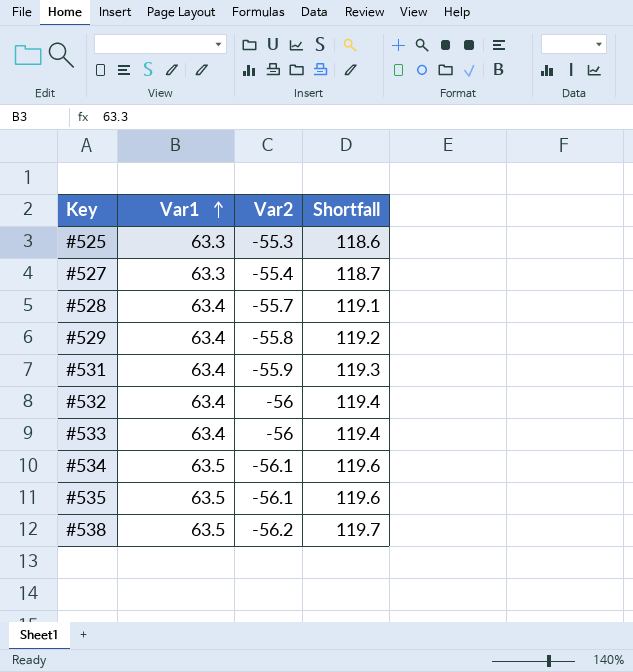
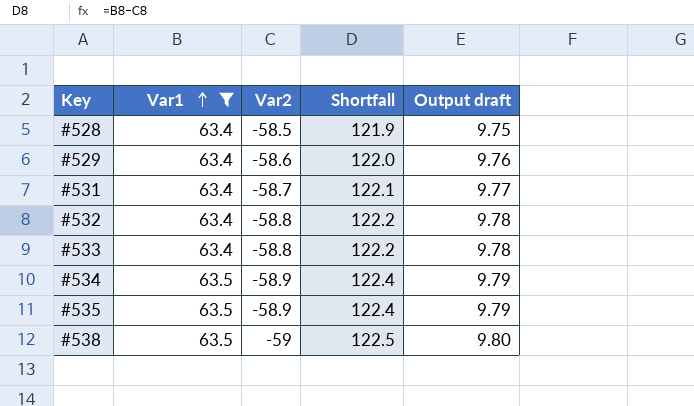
filter: none -> Var1 != 63.3
column Output draft | formula: none -> [Shortfall] * 0.08
#528 | Var2: -55.7 -> -58.5
#528 | Shortfall: 119.1 -> 121.9
#529 | Var2: -55.8 -> -58.6
#529 | Shortfall: 119.2 -> 122.0
#531 | Var2: -55.9 -> -58.7
#531 | Shortfall: 119.3 -> 122.1
#532 | Var2: -56 -> -58.8
#532 | Shortfall: 119.4 -> 122.2
#533 | Var2: -56 -> -58.8
#533 | Shortfall: 119.4 -> 122.2
#534 | Var2: -56.1 -> -58.9
#534 | Shortfall: 119.6 -> 122.4
#535 | Var2: -56.1 -> -58.9
#535 | Shortfall: 119.6 -> 122.4
#538 | Var2: -56.2 -> -59
#538 | Shortfall: 119.7 -> 122.5

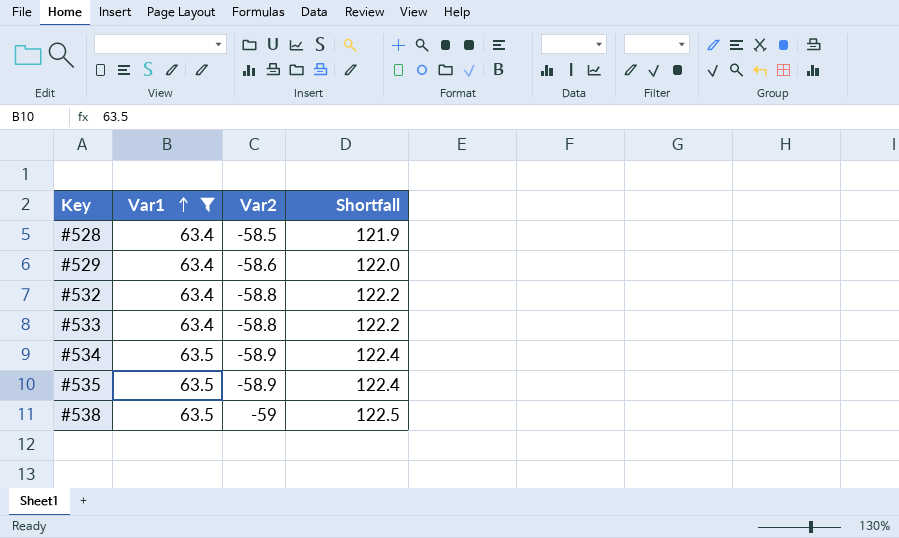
column Output draft | formula: [Shortfall] * 0.08 -> none
row #531: 63.4 | -58.7 | 122.1 | 9.77 -> none

